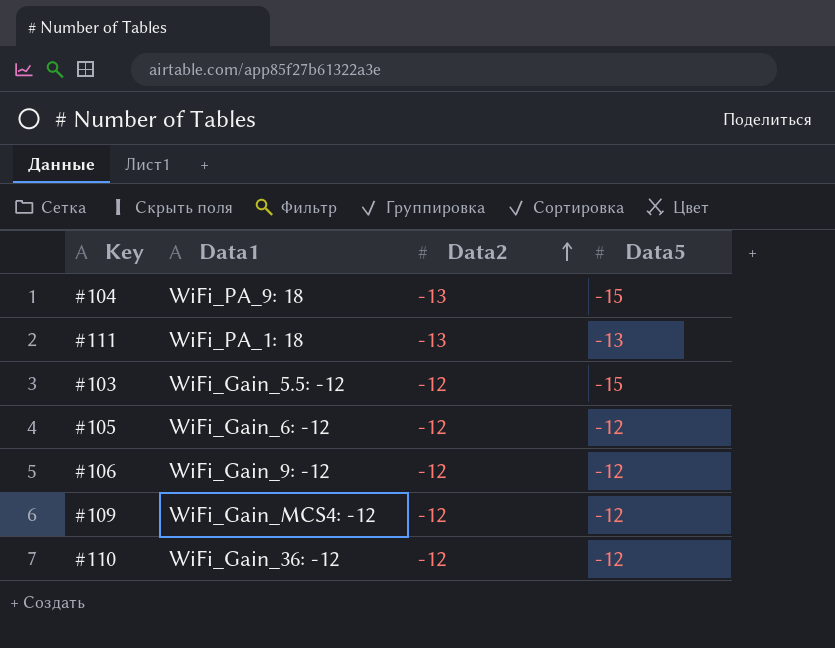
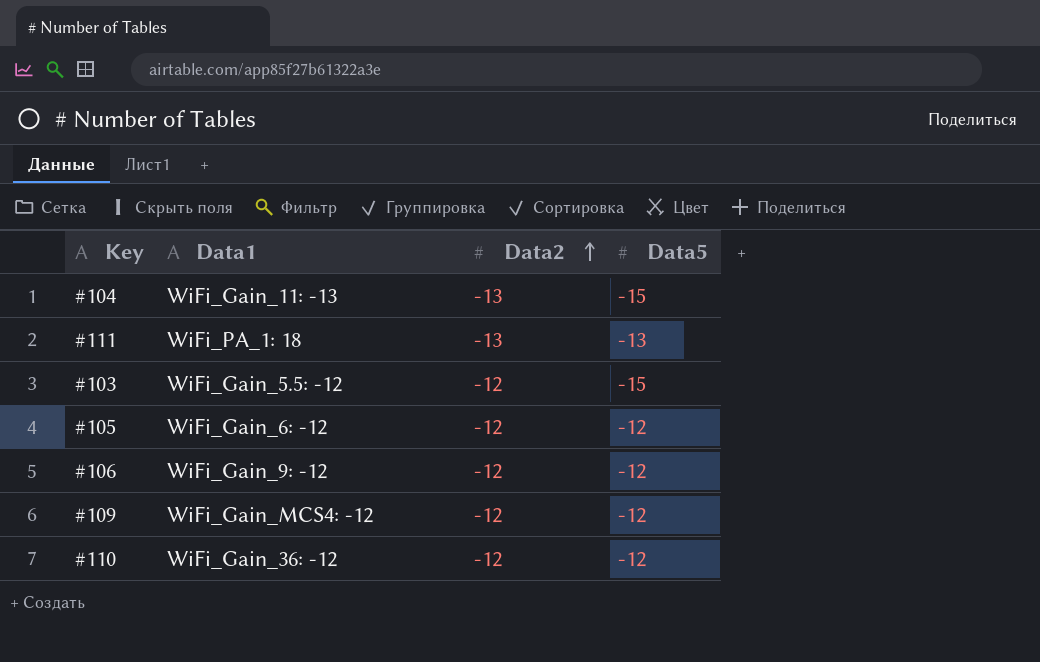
#104 | Data1: WiFi_PA_9: 18 -> WiFi_Gain_11: -13

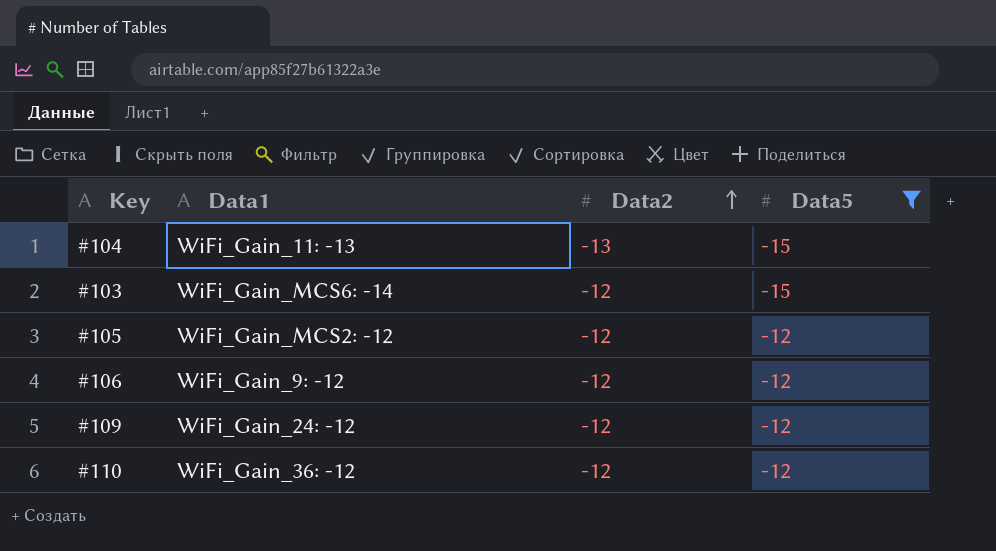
filter: none -> Data5 != -13
#103 | Data1: WiFi_Gain_5.5: -12 -> WiFi_Gain_MCS6: -14
#105 | Data1: WiFi_Gain_6: -12 -> WiFi_Gain_MCS2: -12
#109 | Data1: WiFi_Gain_MCS4: -12 -> WiFi_Gain_24: -12

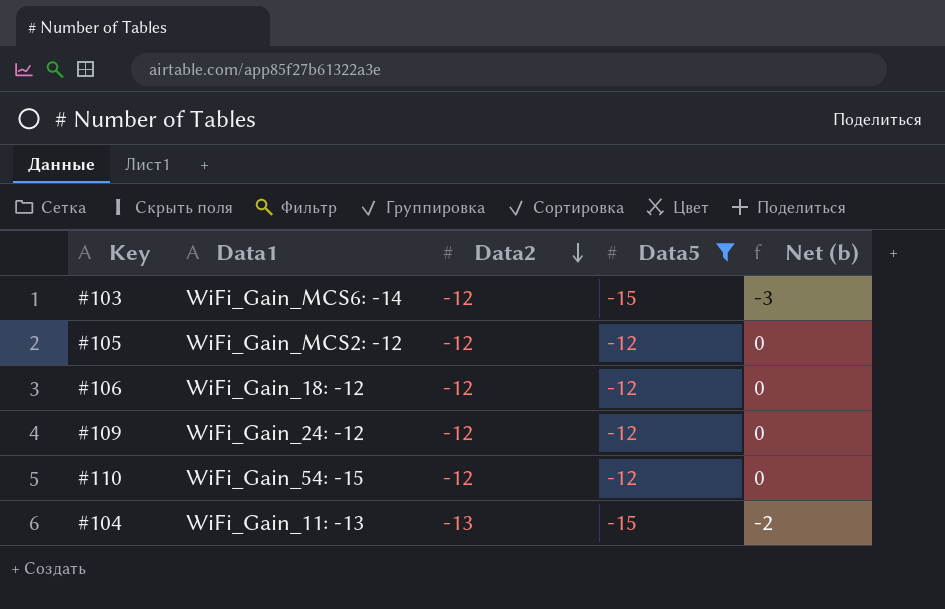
row order: Data2 ascending -> Data2 descending
column Net (b) | formula: none -> [Data5] - [Data2]
#106 | Data1: WiFi_Gain_9: -12 -> WiFi_Gain_18: -12
#110 | Data1: WiFi_Gain_36: -12 -> WiFi_Gain_54: -15

